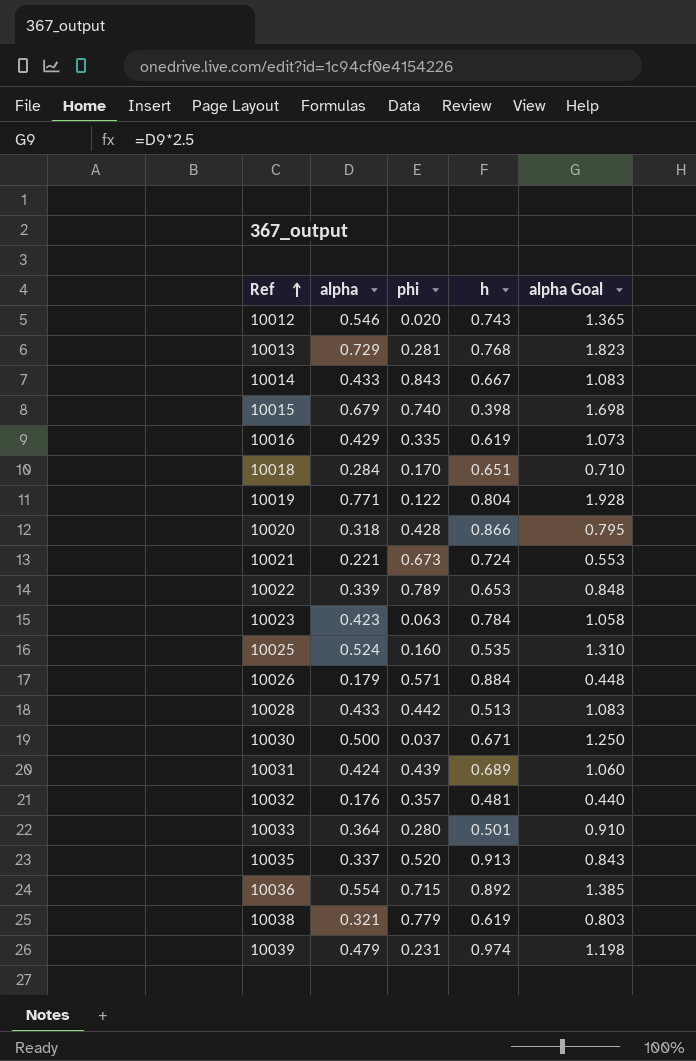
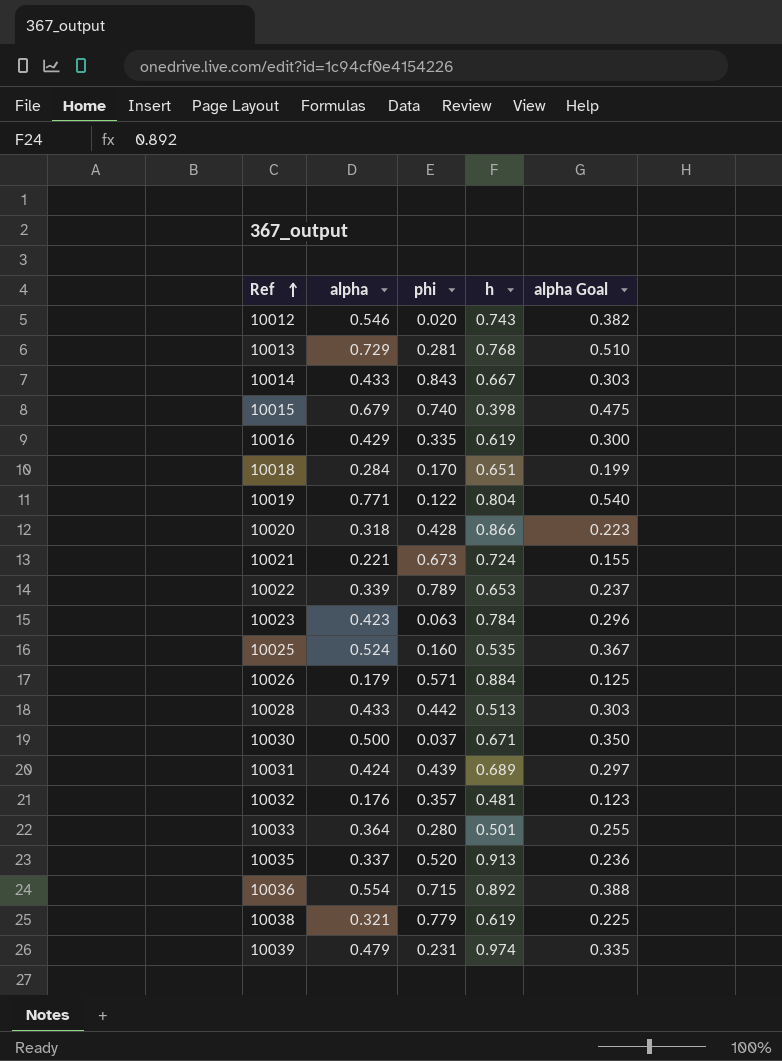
column alpha Goal | formula: [alpha] * 2.5 -> [alpha] * 0.7

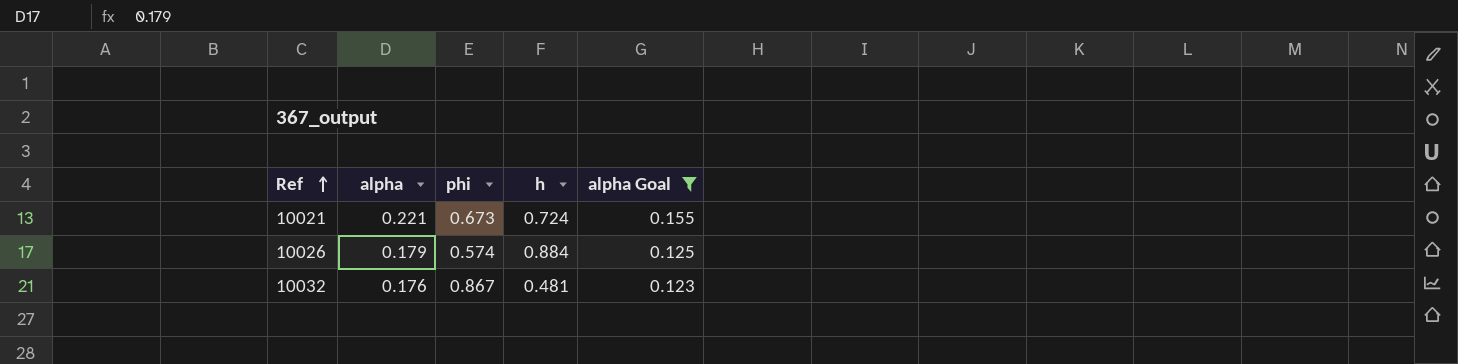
filter: none -> alpha Goal <= 0.155
10026 | phi: 0.571 -> 0.574
10032 | phi: 0.357 -> 0.867

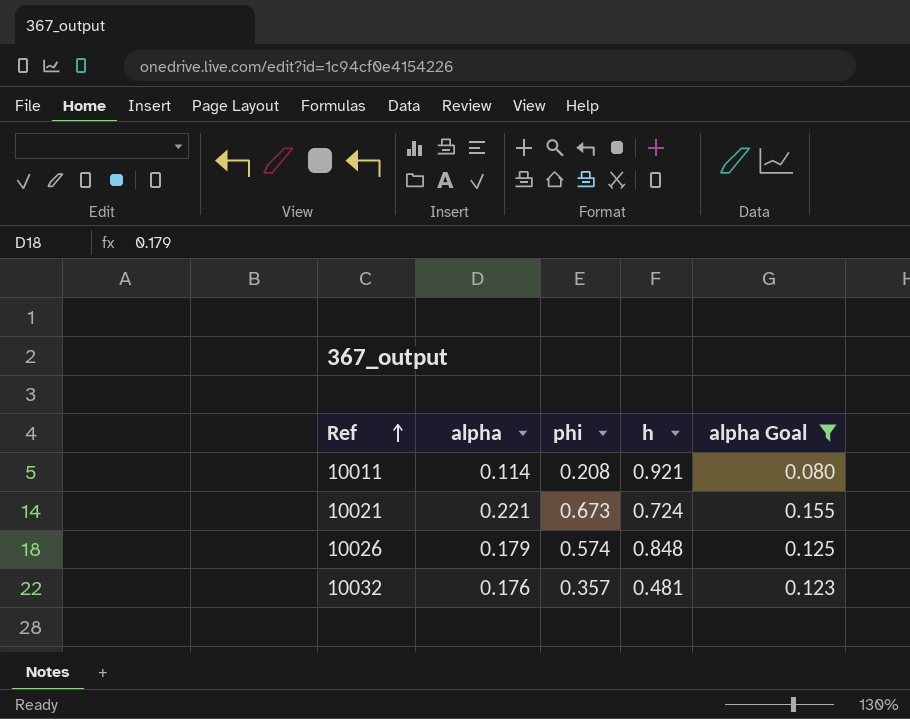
row 10011: none -> 0.114 | 0.208 | 0.921 | 0.080
10026 | h: 0.884 -> 0.848
10032 | phi: 0.867 -> 0.357

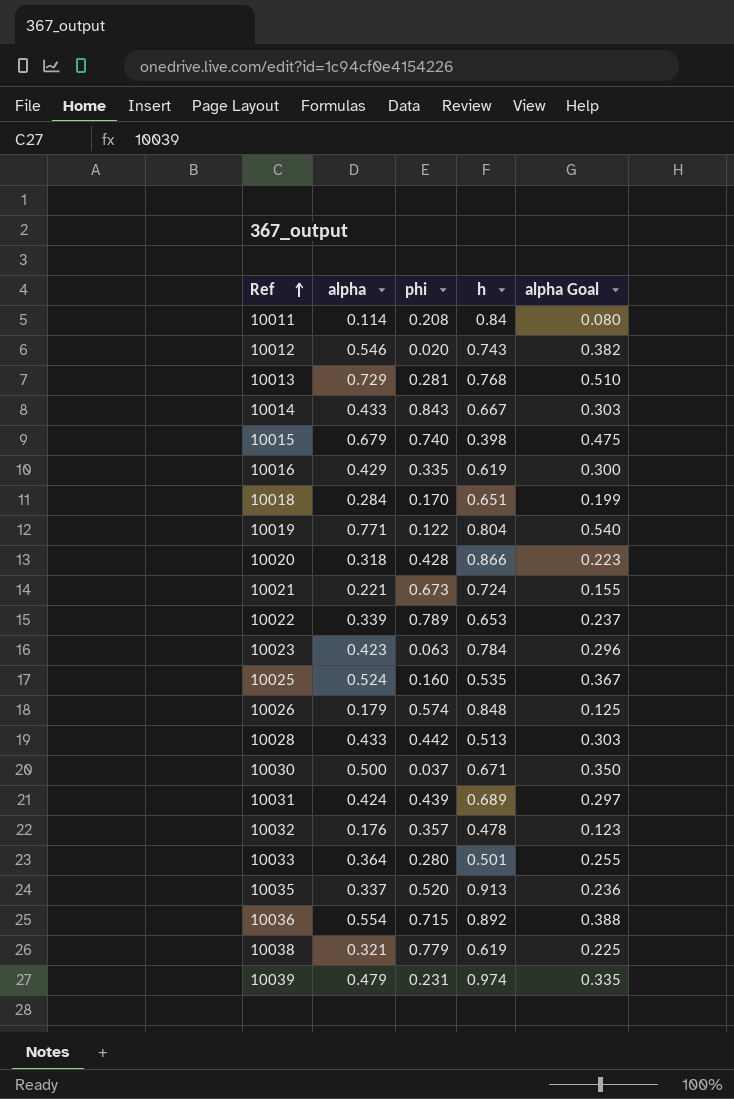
filter: alpha Goal <= 0.155 -> none
10011 | h: 0.921 -> 0.84
10032 | h: 0.481 -> 0.478

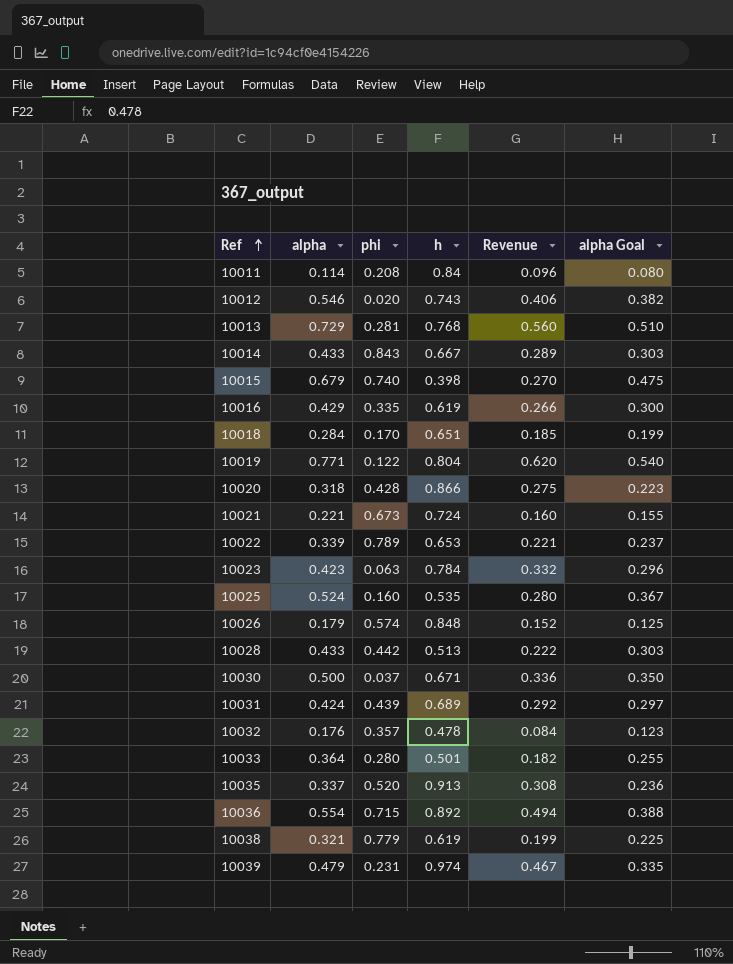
column Revenue | formula: none -> [alpha] * [h]

